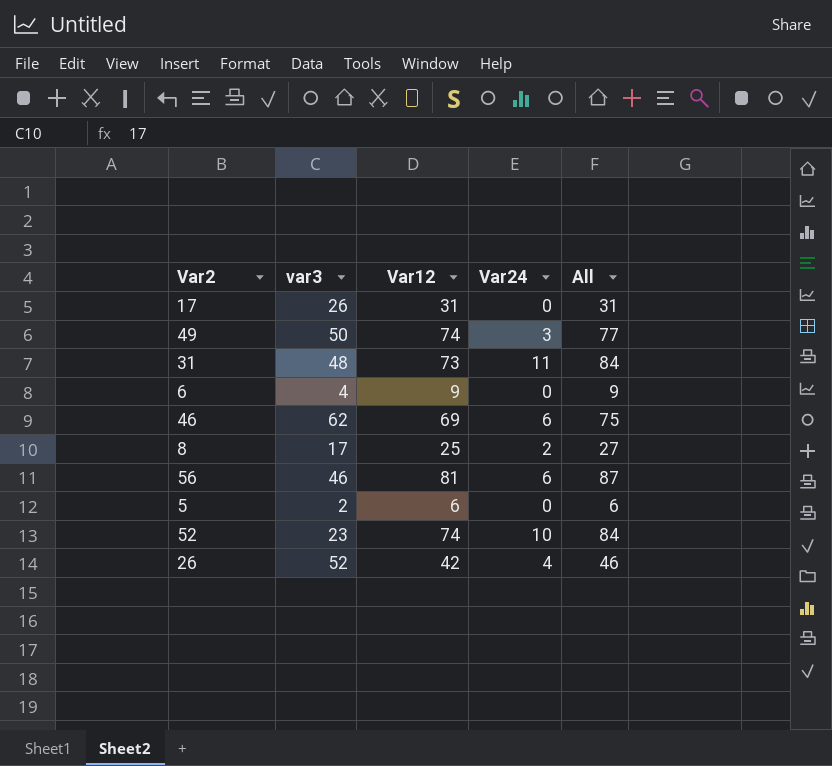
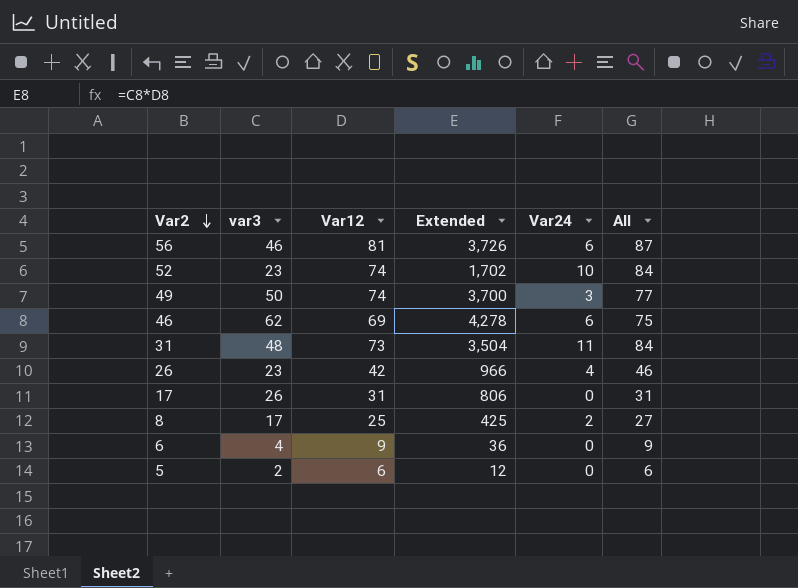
row order: none -> Var2 descending
column Extended | formula: none -> [var3] * [Var12]
26 | var3: 52 -> 23

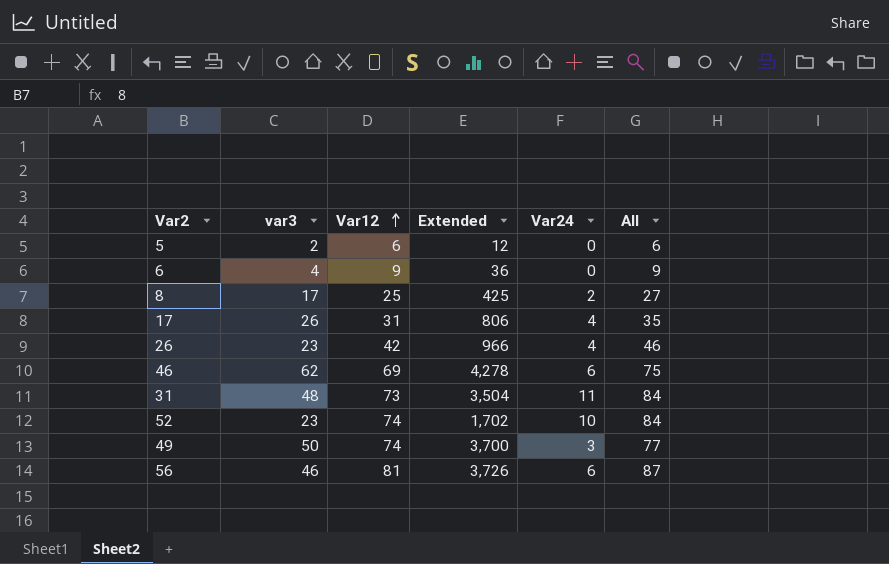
row order: Var2 descending -> Var12 ascending
17 | Var24: 0 -> 4
17 | All: 31 -> 35

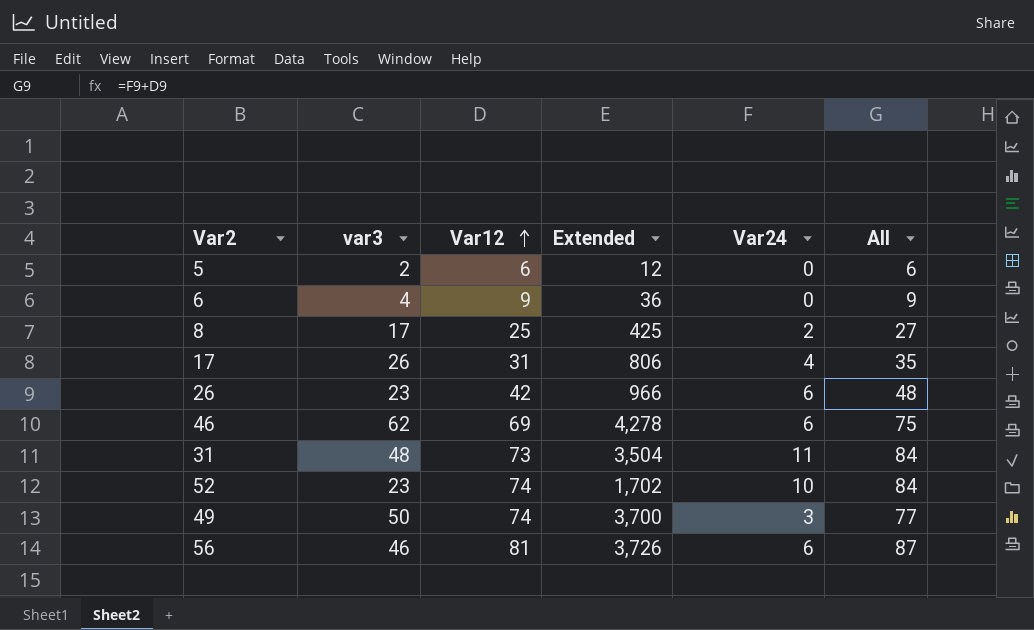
26 | Var24: 4 -> 6
26 | All: 46 -> 48

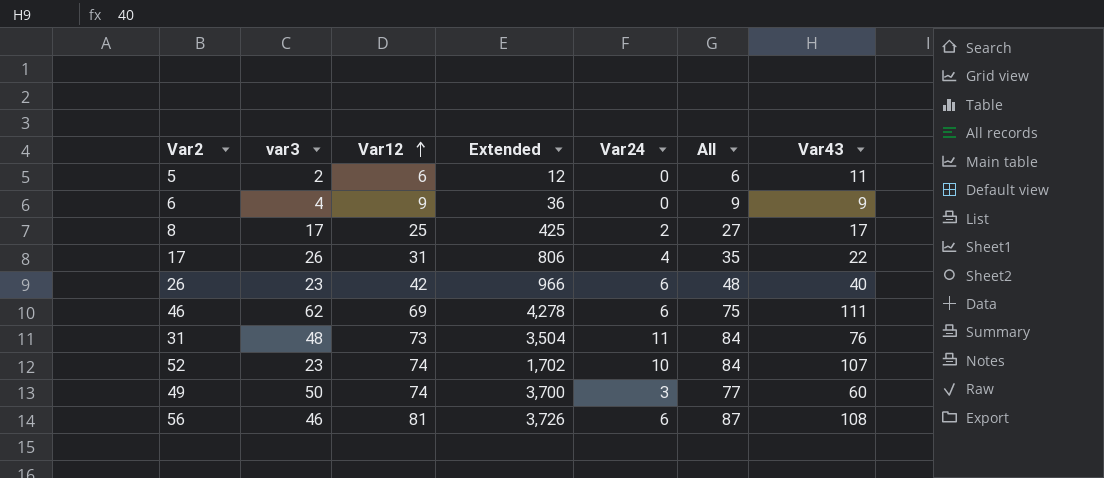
column Var43 | position: none -> 7

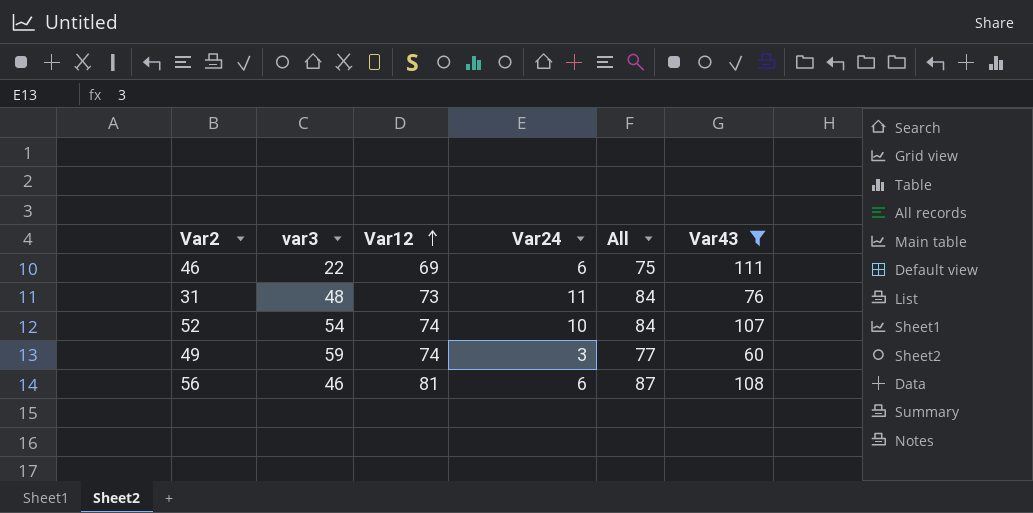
filter: none -> Var43 >= 60
column Extended | formula: [var3] * [Var12] -> none
46 | var3: 62 -> 22
52 | var3: 23 -> 54
49 | var3: 50 -> 59

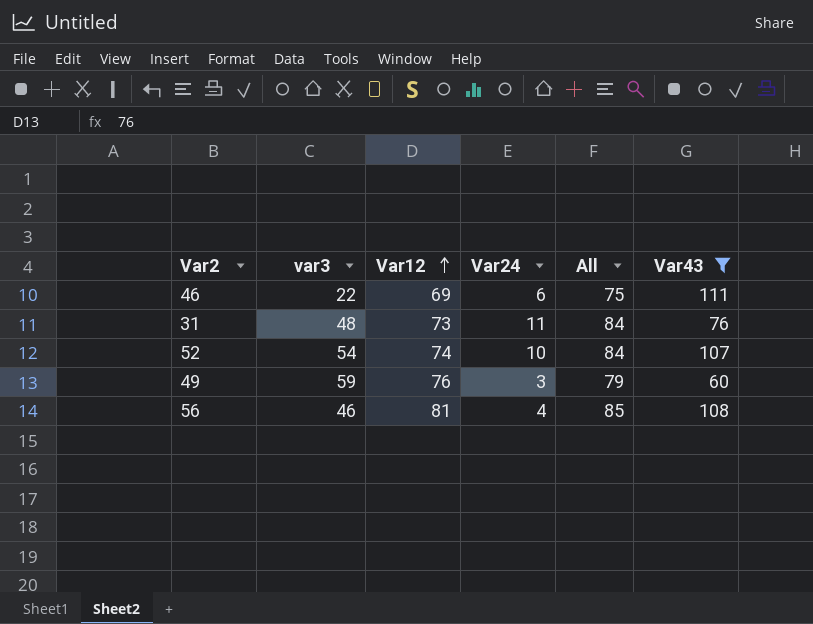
49 | Var12: 74 -> 76
49 | All: 77 -> 79
56 | Var24: 6 -> 4
56 | All: 87 -> 85

